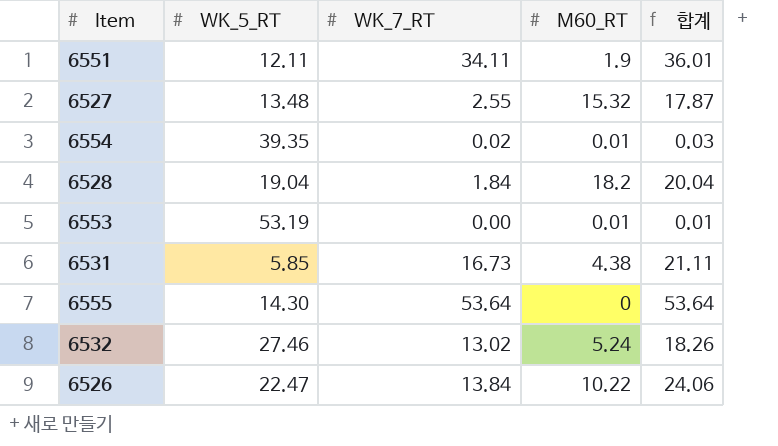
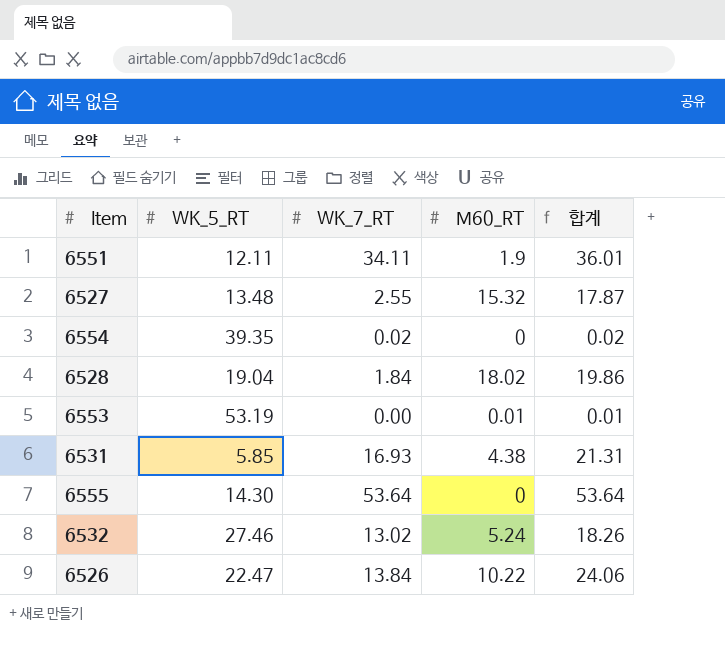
6554 | M60_RT: 0.01 -> 0
6554 | 합계: 0.03 -> 0.02
6528 | M60_RT: 18.2 -> 18.02
6528 | 합계: 20.04 -> 19.86
6531 | WK_7_RT: 16.73 -> 16.93
6531 | 합계: 21.11 -> 21.31

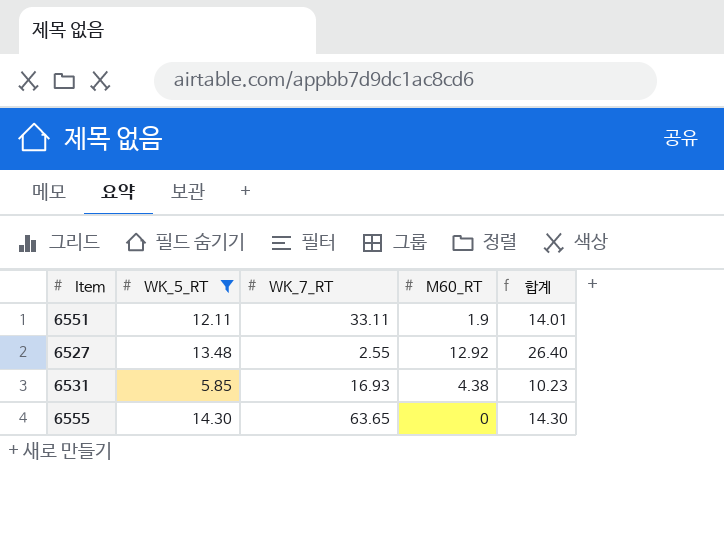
filter: none -> WK_5_RT <= 14.30
column 합계 | formula: [WK_7_RT] + [M60_RT] -> [WK_5_RT] + [M60_RT]
6551 | WK_7_RT: 34.11 -> 33.11
6527 | M60_RT: 15.32 -> 12.92
6555 | WK_7_RT: 53.64 -> 63.65

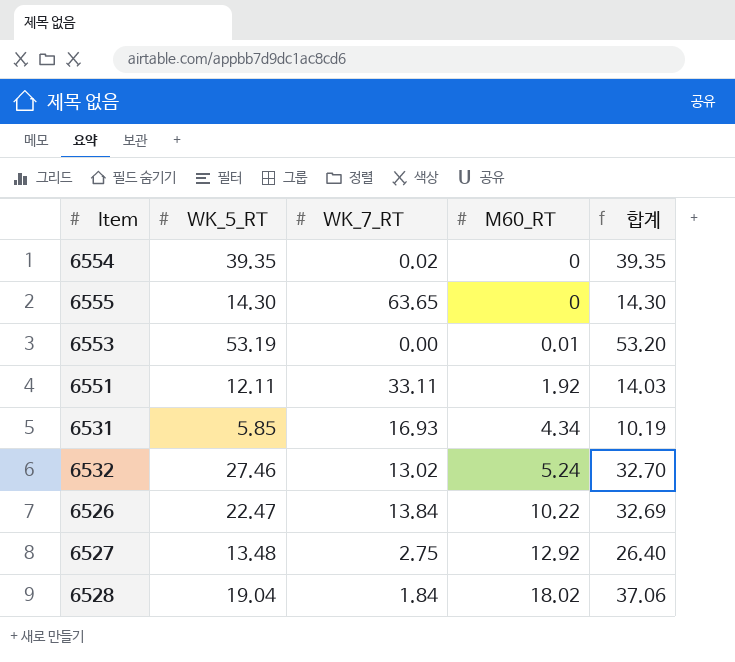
filter: WK_5_RT <= 14.30 -> none
row order: none -> M60_RT ascending
6551 | M60_RT: 1.9 -> 1.92
6551 | 합계: 14.01 -> 14.03
6531 | M60_RT: 4.38 -> 4.34
6531 | 합계: 10.23 -> 10.19
6527 | WK_7_RT: 2.55 -> 2.75

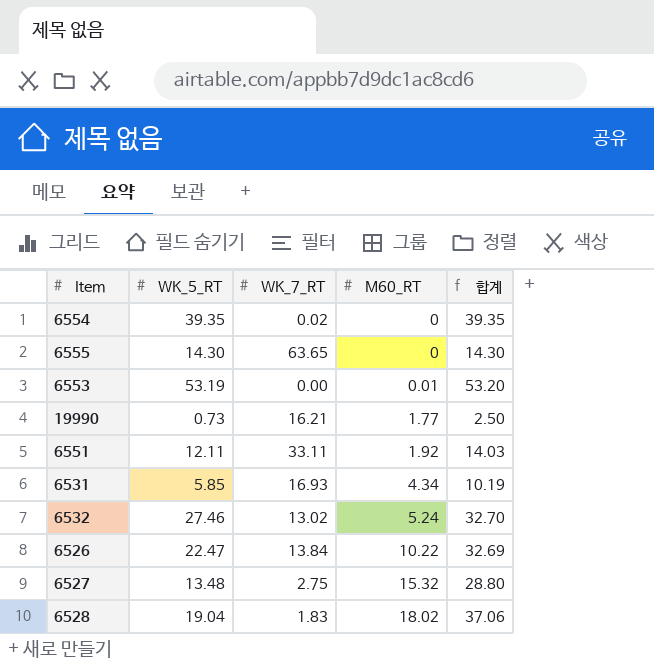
row 19990: none -> 0.73 | 16.21 | 1.77 | 2.50
6527 | M60_RT: 12.92 -> 15.32
6527 | 합계: 26.40 -> 28.80
6528 | WK_7_RT: 1.84 -> 1.83

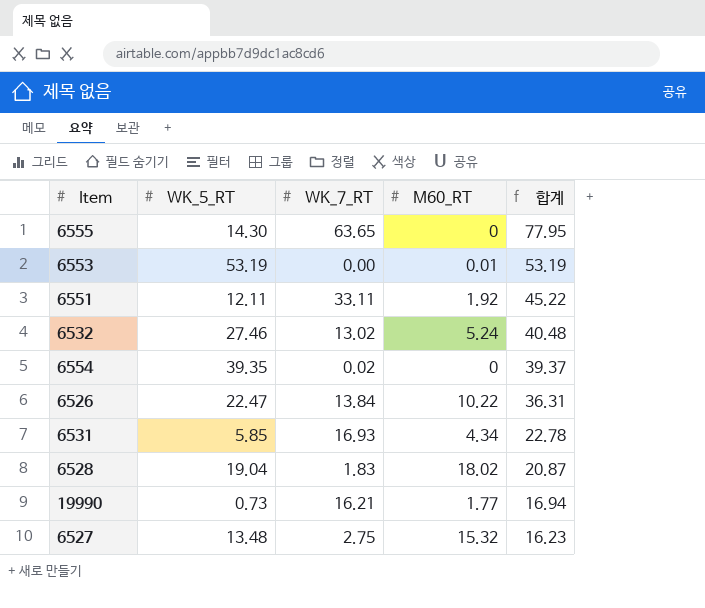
row order: M60_RT ascending -> 합계 descending
column 합계 | formula: [WK_5_RT] + [M60_RT] -> [WK_5_RT] + [WK_7_RT]

